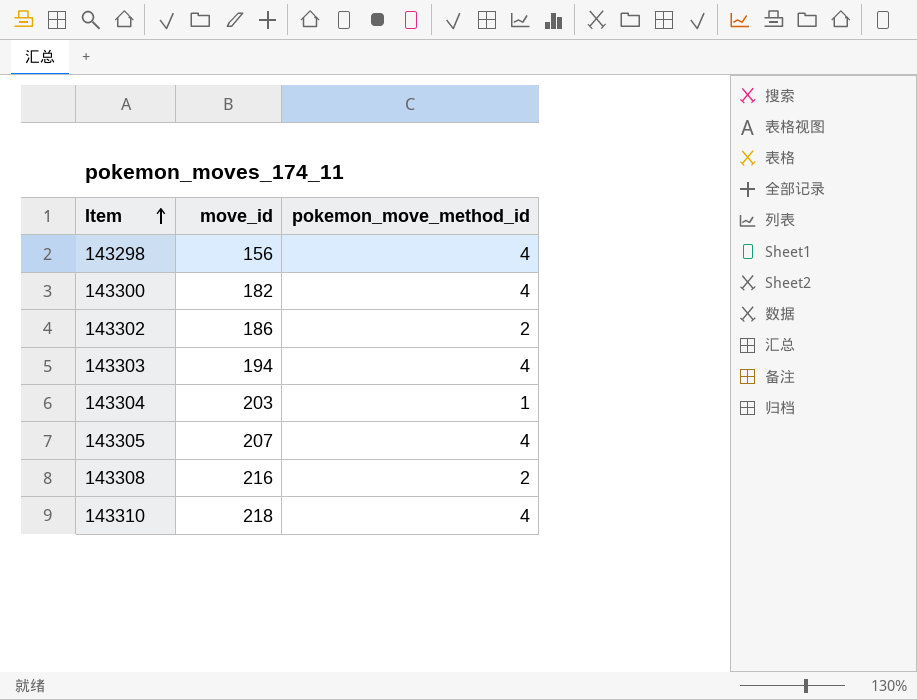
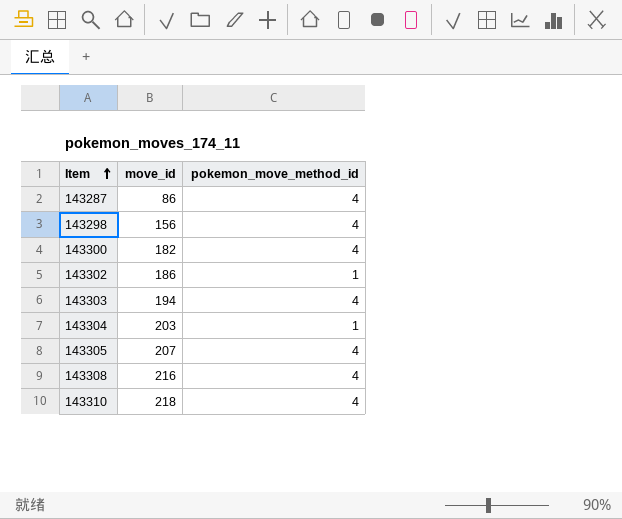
row 143287: none -> 86 | 4
143302 | pokemon_move_method_id: 2 -> 1
143308 | pokemon_move_method_id: 2 -> 4

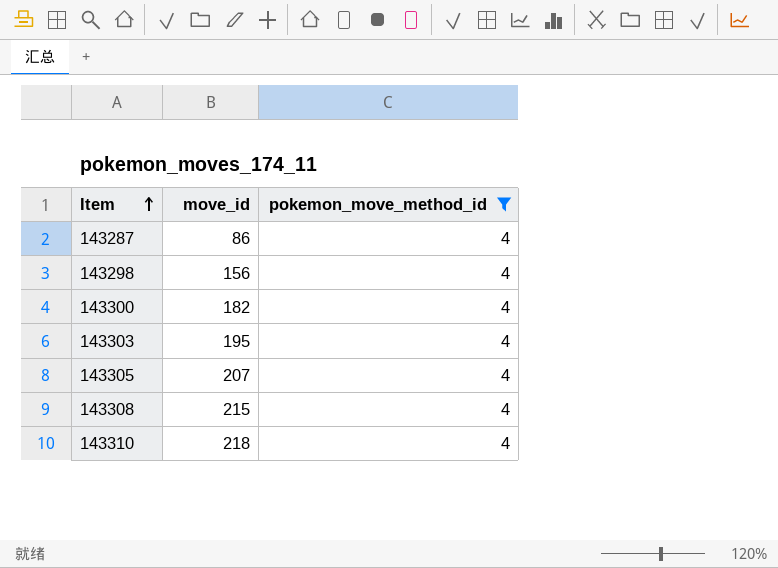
filter: none -> pokemon_move_method_id = 4
143303 | move_id: 194 -> 195
143308 | move_id: 216 -> 215

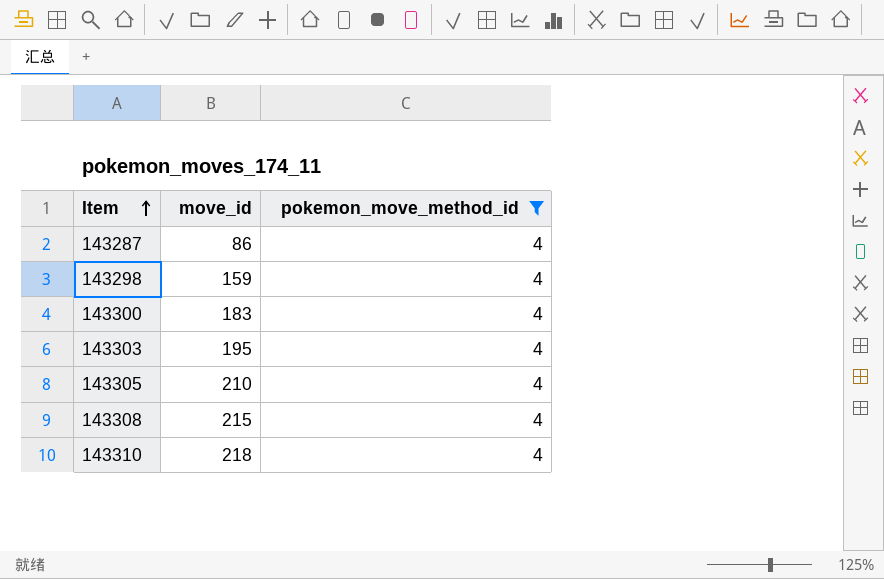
143298 | move_id: 156 -> 159
143300 | move_id: 182 -> 183
143305 | move_id: 207 -> 210

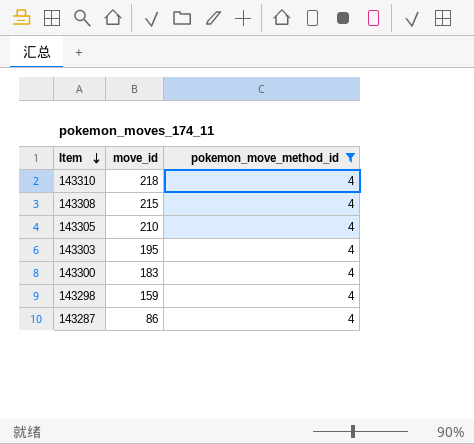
row order: Item ascending -> Item descending

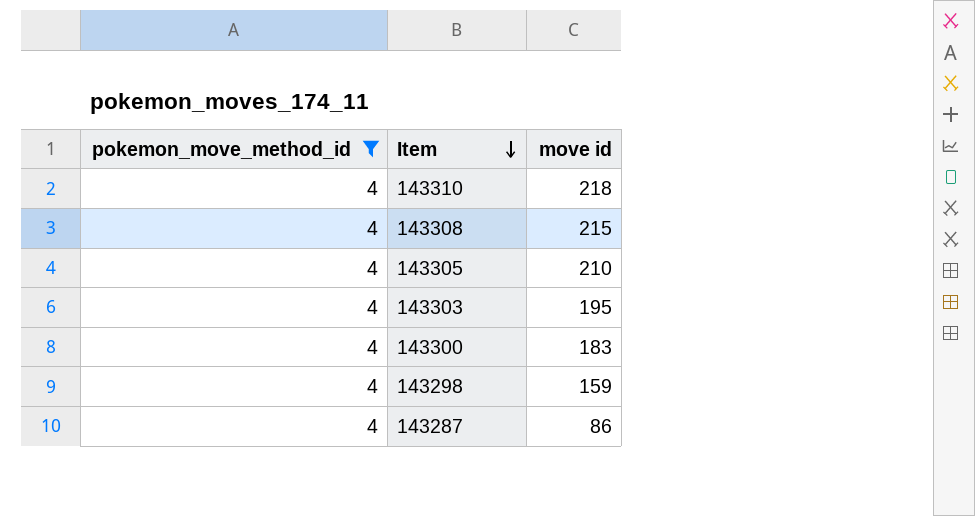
column pokemon_move_method_id | position: 3 -> 1
column name: move_id -> move id

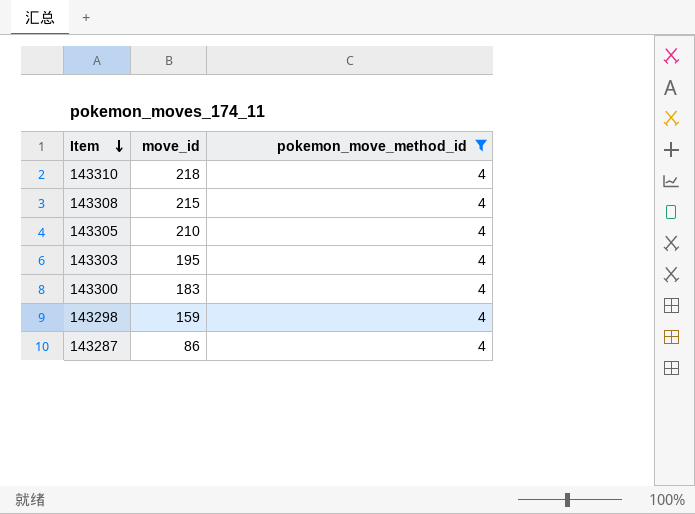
column name: move id -> move_id
column pokemon_move_method_id | position: 1 -> 3

